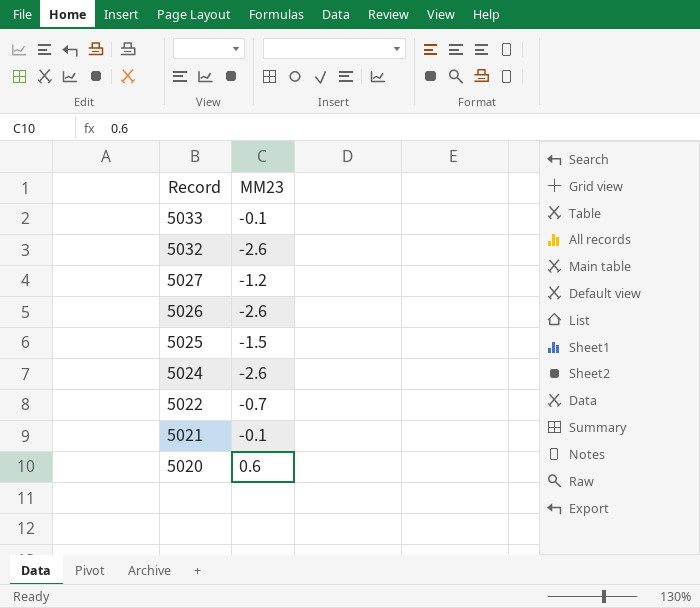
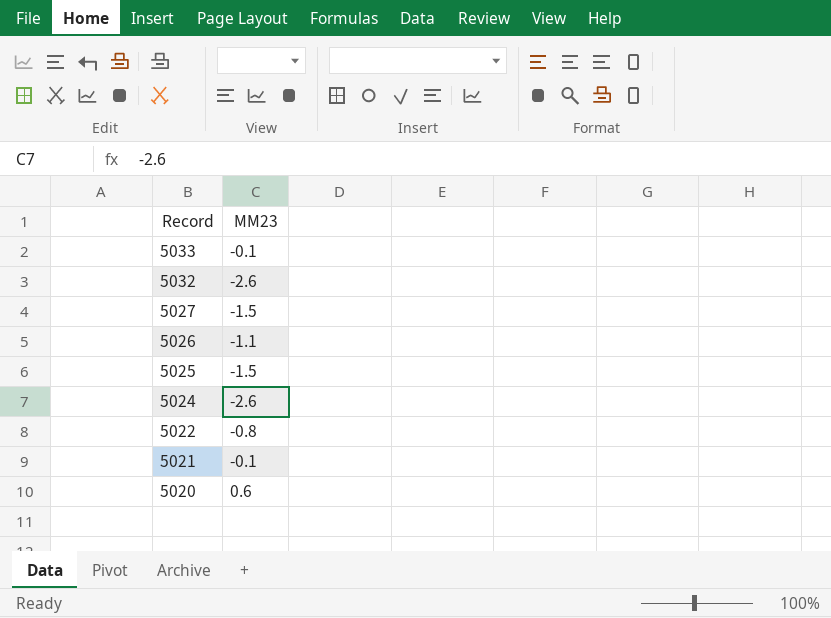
5027 | MM23: -1.2 -> -1.5
5026 | MM23: -2.6 -> -1.1
5022 | MM23: -0.7 -> -0.8

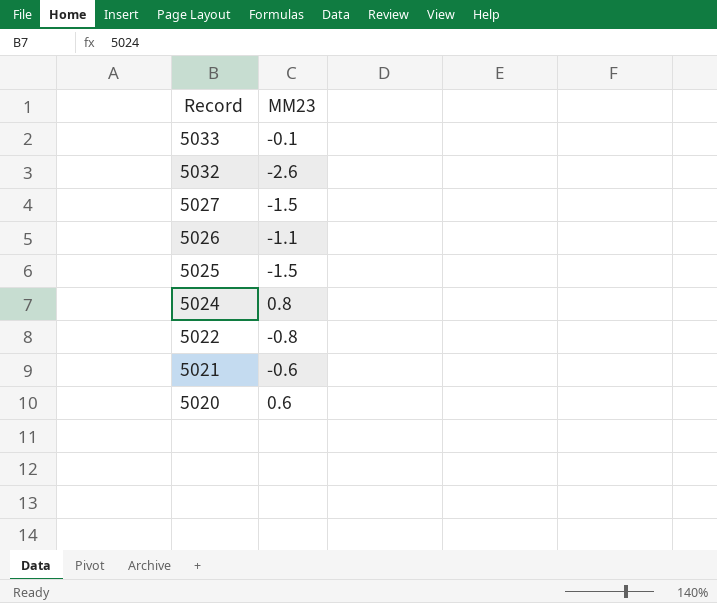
5024 | MM23: -2.6 -> 0.8
5021 | MM23: -0.1 -> -0.6

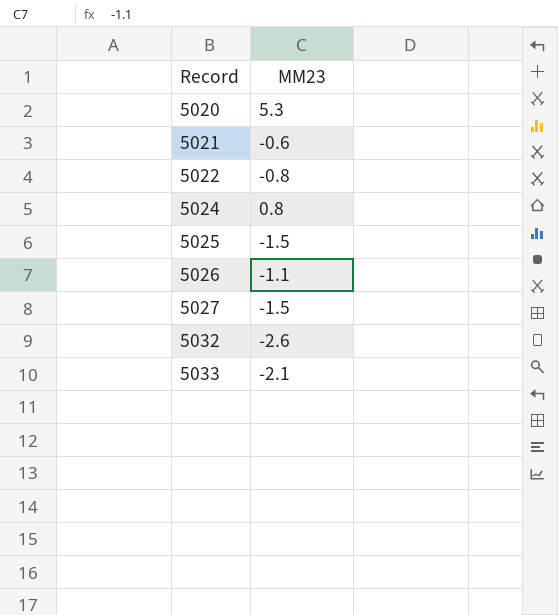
row order: Record descending -> Record ascending
5020 | MM23: 0.6 -> 5.3
5033 | MM23: -0.1 -> -2.1

